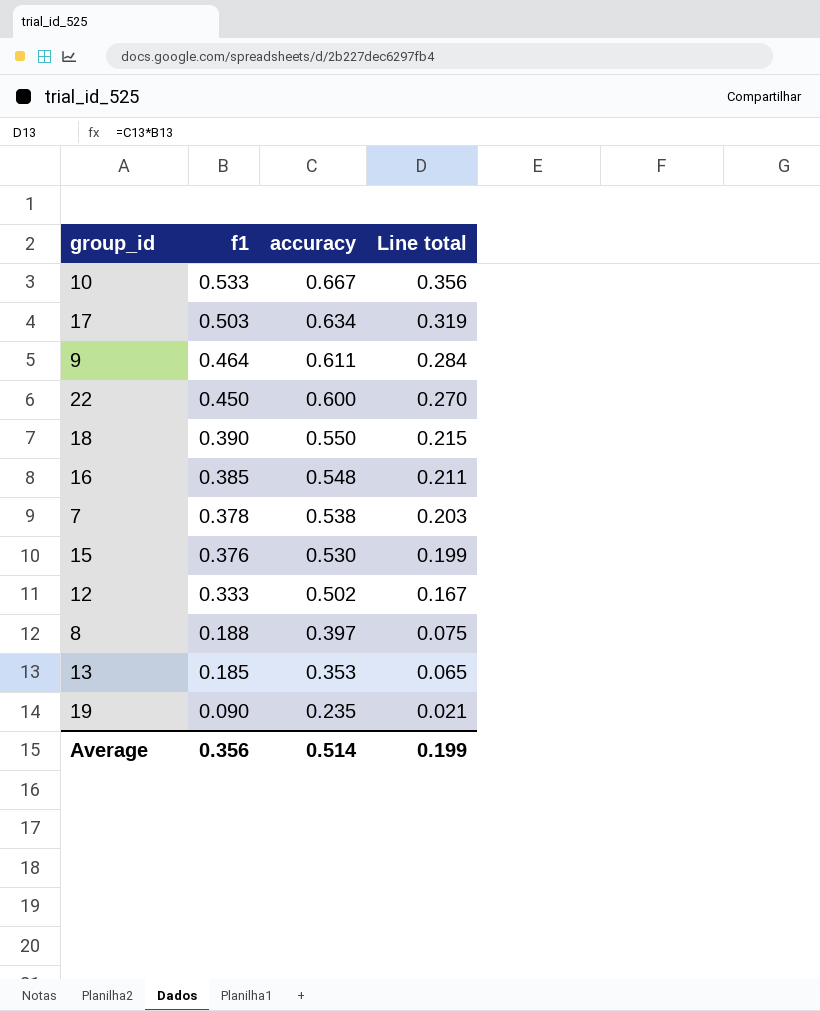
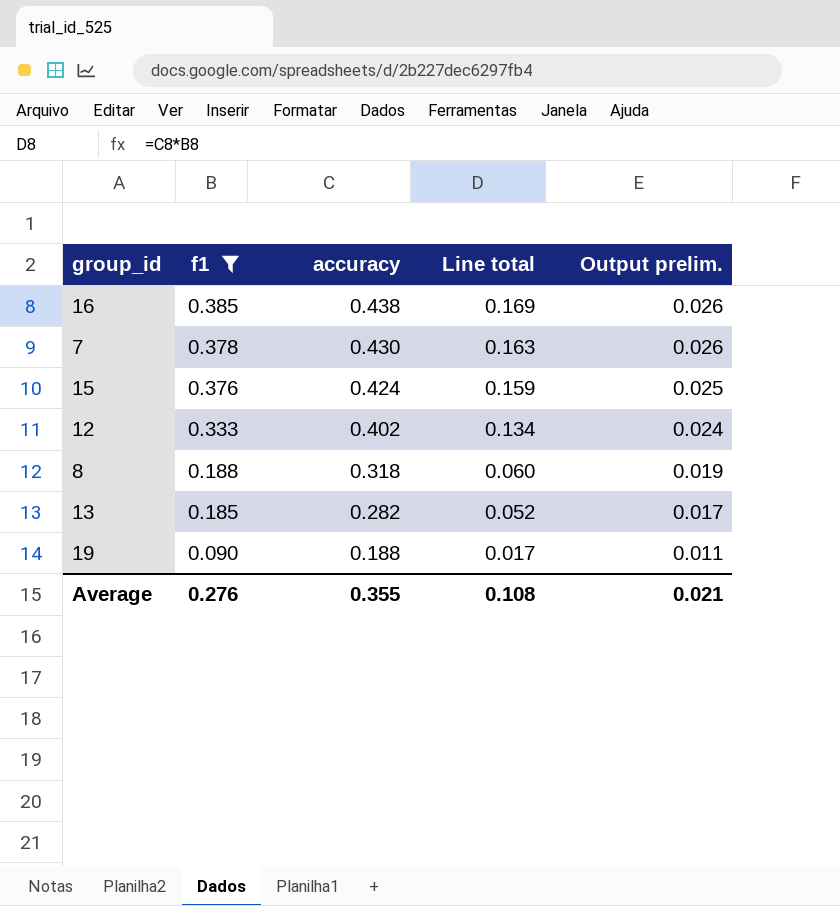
filter: none -> f1 <= 0.385
column Output prelim. | formula: none -> [accuracy] * 0.06
16 | accuracy: 0.548 -> 0.438
16 | Line total: 0.211 -> 0.169
7 | accuracy: 0.538 -> 0.430
7 | Line total: 0.203 -> 0.163
15 | accuracy: 0.530 -> 0.424
15 | Line total: 0.199 -> 0.159
12 | accuracy: 0.502 -> 0.402
12 | Line total: 0.167 -> 0.134
8 | accuracy: 0.397 -> 0.318
8 | Line total: 0.075 -> 0.060
13 | accuracy: 0.353 -> 0.282
13 | Line total: 0.065 -> 0.052
19 | accuracy: 0.235 -> 0.188
19 | Line total: 0.021 -> 0.017
Average | f1: 0.356 -> 0.276
Average | accuracy: 0.514 -> 0.355
Average | Line total: 0.199 -> 0.108

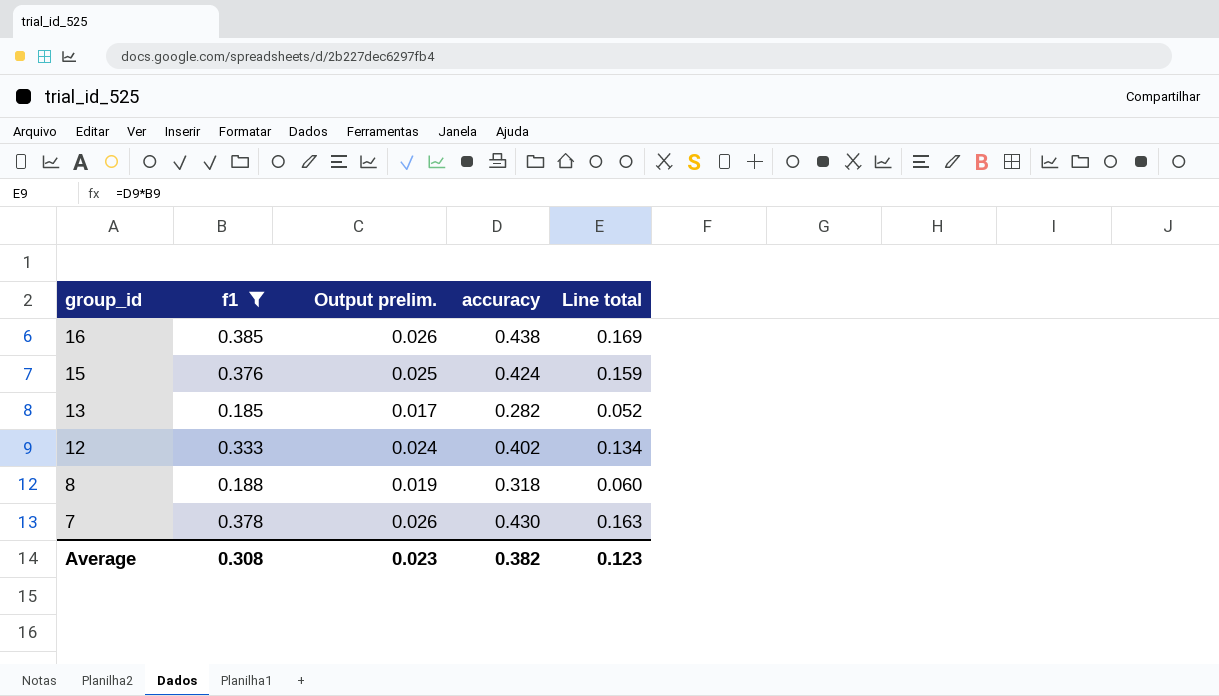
row order: f1 descending -> group_id descending
column Output prelim. | position: 5 -> 3
row 19: 0.090 | 0.188 | 0.017 | 0.011 -> none
Average | f1: 0.276 -> 0.308
Average | Output prelim.: 0.021 -> 0.023
Average | accuracy: 0.355 -> 0.382
Average | Line total: 0.108 -> 0.123

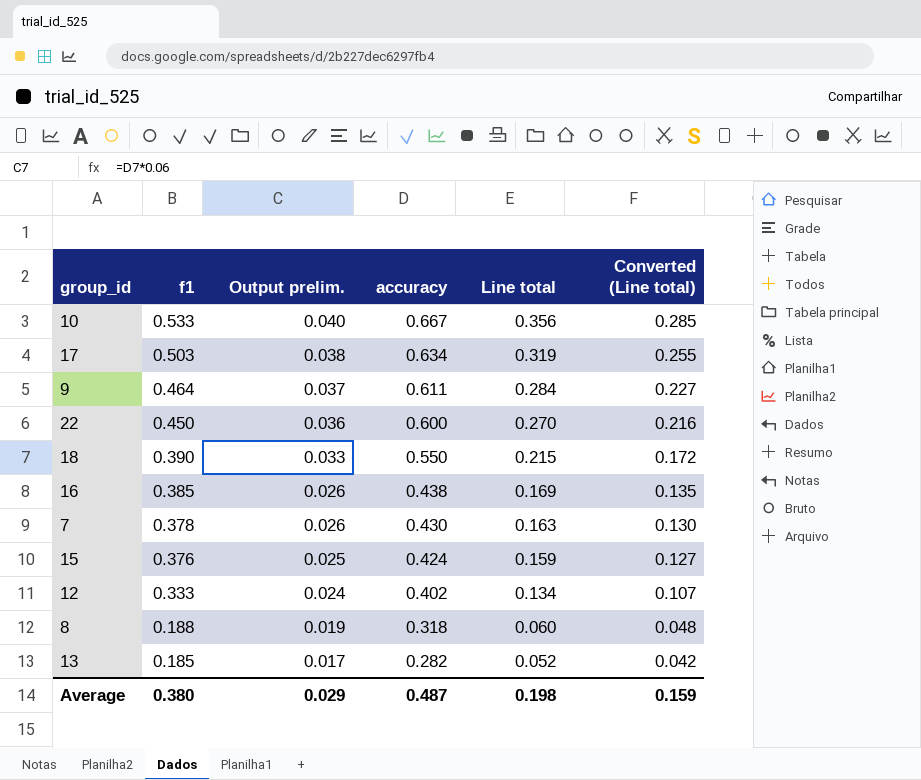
filter: f1 <= 0.385 -> none
row order: group_id descending -> f1 descending
column Converted (Line total) | formula: none -> [Line total] * 0.8
Average | f1: 0.308 -> 0.380
Average | Output prelim.: 0.023 -> 0.029
Average | accuracy: 0.382 -> 0.487
Average | Line total: 0.123 -> 0.198

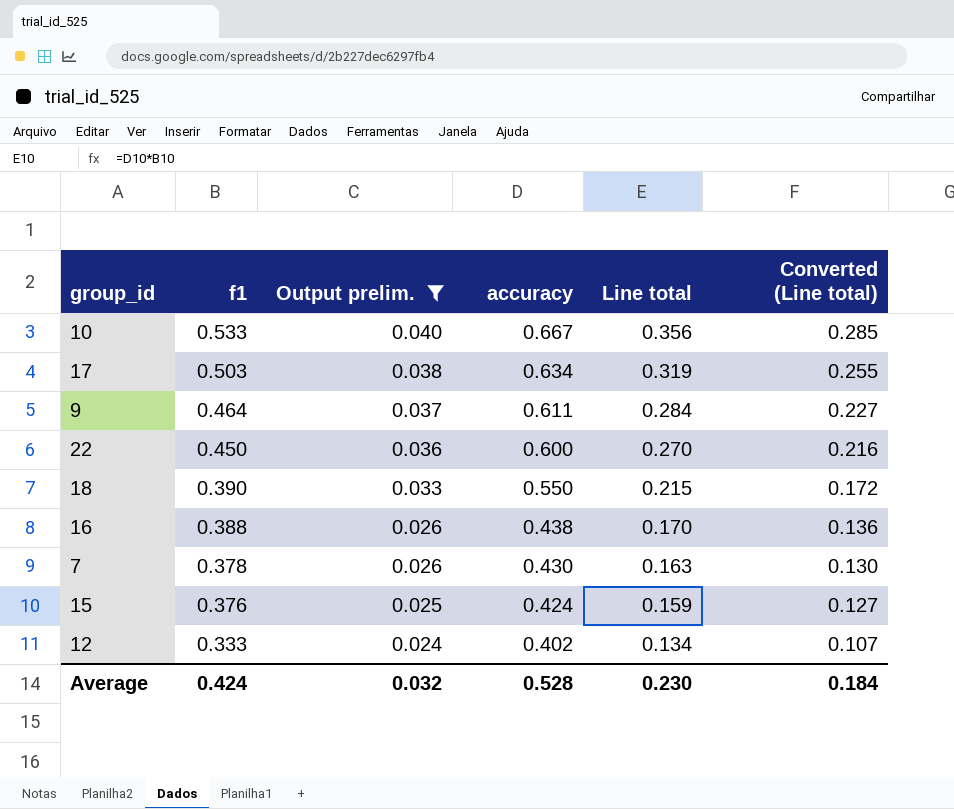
filter: none -> Output prelim. >= 0.024
16 | f1: 0.385 -> 0.388
16 | Line total: 0.169 -> 0.170
16 | Converted (Line total): 0.135 -> 0.136
Average | f1: 0.380 -> 0.424
Average | Output prelim.: 0.029 -> 0.032
Average | accuracy: 0.487 -> 0.528
Average | Line total: 0.198 -> 0.230
Average | Converted (Line total): 0.159 -> 0.184

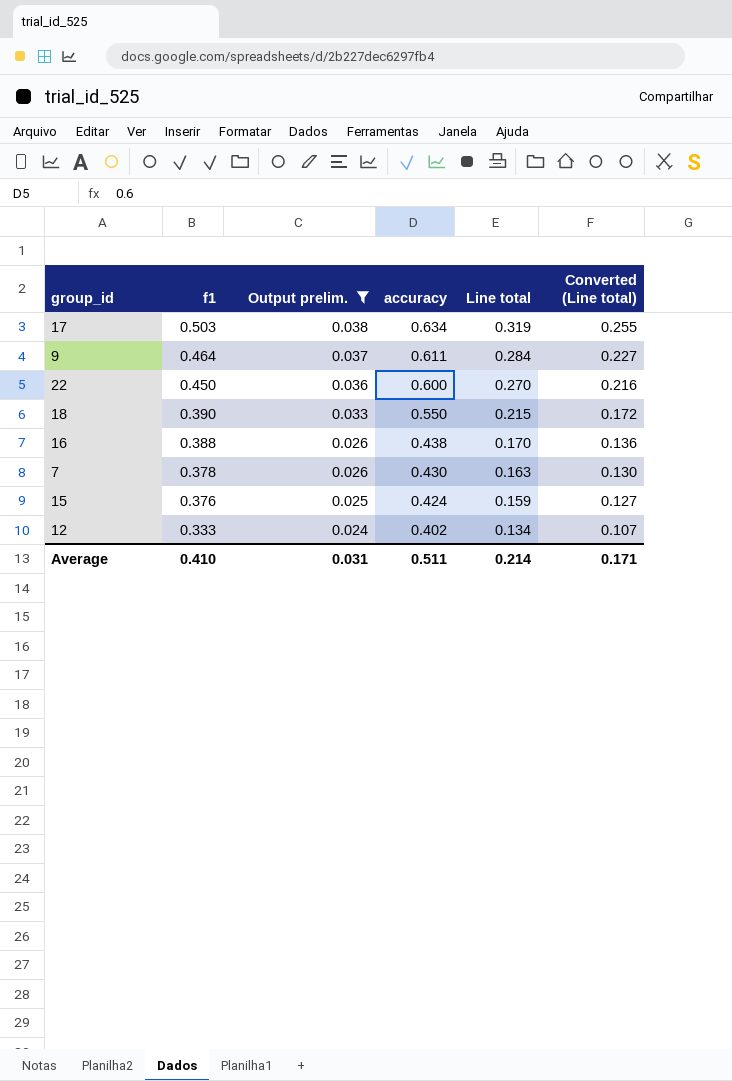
row 10: 0.533 | 0.040 | 0.667 | 0.356 | 0.285 -> none
Average | f1: 0.424 -> 0.410
Average | Output prelim.: 0.032 -> 0.031
Average | accuracy: 0.528 -> 0.511
Average | Line total: 0.230 -> 0.214
Average | Converted (Line total): 0.184 -> 0.171

